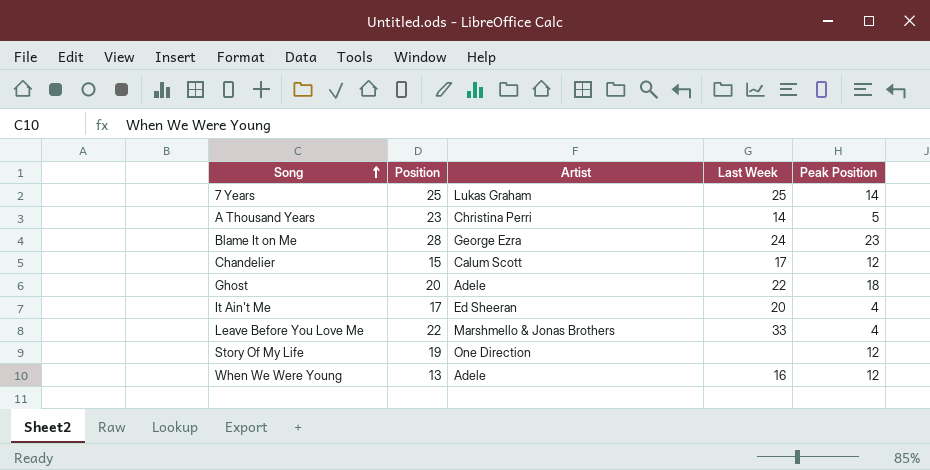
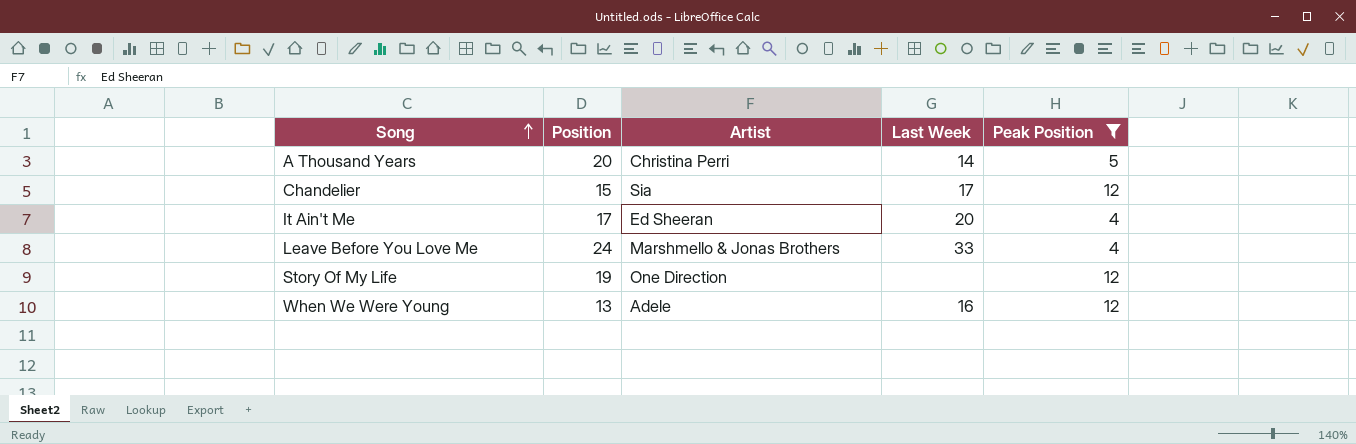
filter: none -> Peak Position <= 12
A Thousand Years | Position: 23 -> 20
Chandelier | Artist: Calum Scott -> Sia
Leave Before You Love Me | Position: 22 -> 24

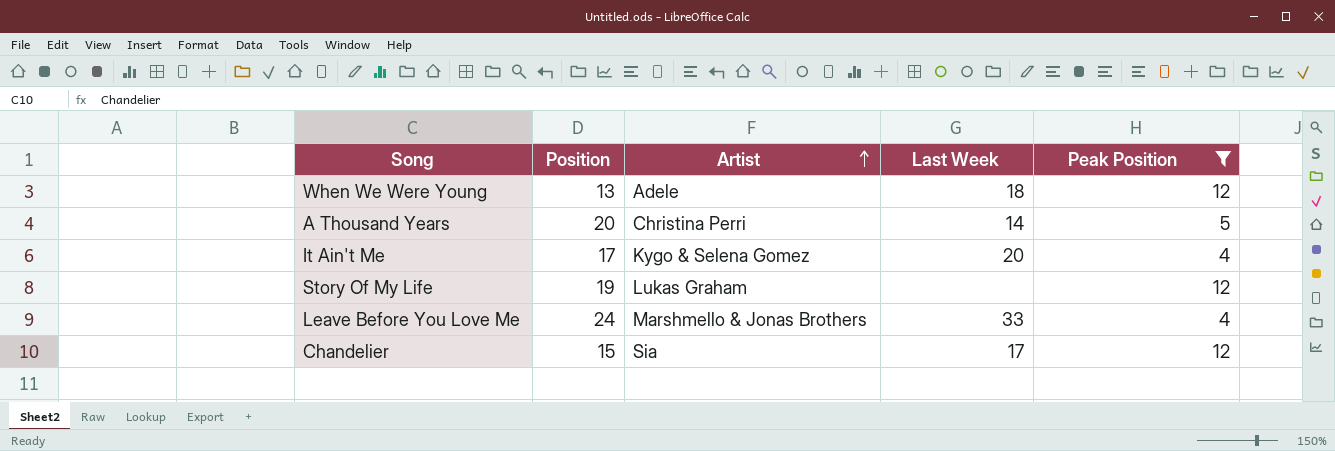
row order: Song ascending -> Artist ascending
When We Were Young | Last Week: 16 -> 18
It Ain't Me | Artist: Ed Sheeran -> Kygo & Selena Gomez
Story Of My Life | Artist: One Direction -> Lukas Graham

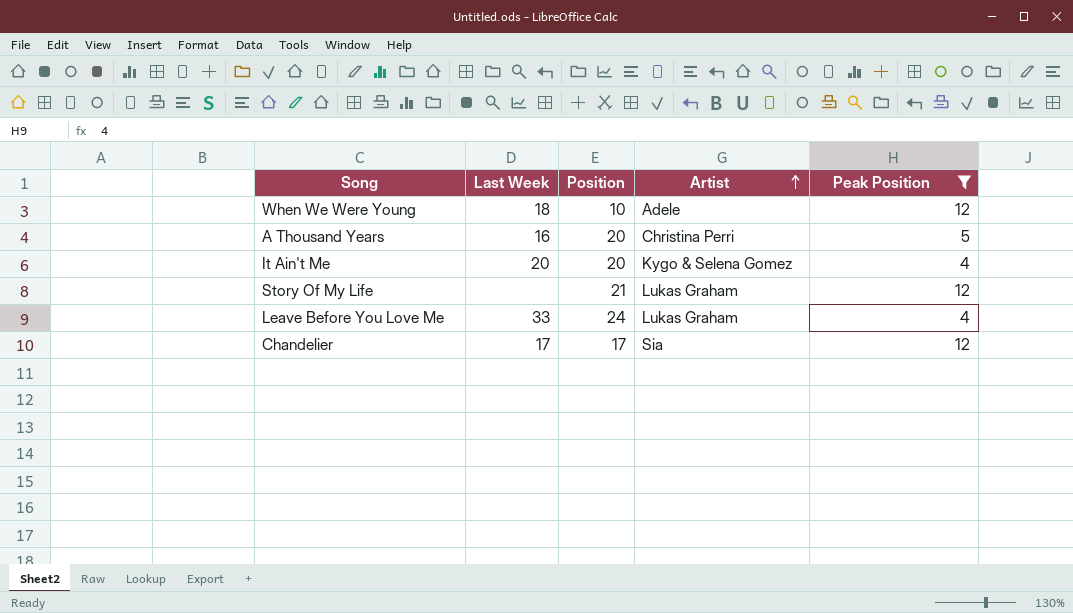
column Last Week | position: 4 -> 2
When We Were Young | Position: 13 -> 10
A Thousand Years | Last Week: 14 -> 16
It Ain't Me | Position: 17 -> 20
Story Of My Life | Position: 19 -> 21
Leave Before You Love Me | Artist: Marshmello & Jonas Brothers -> Lukas Graham
Chandelier | Position: 15 -> 17

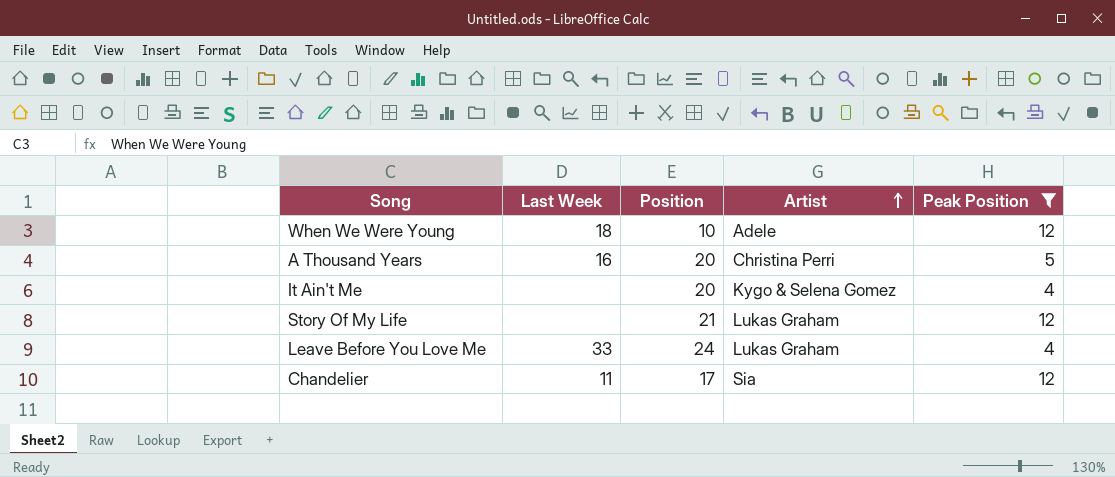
It Ain't Me | Last Week: 20 -> none
Chandelier | Last Week: 17 -> 11

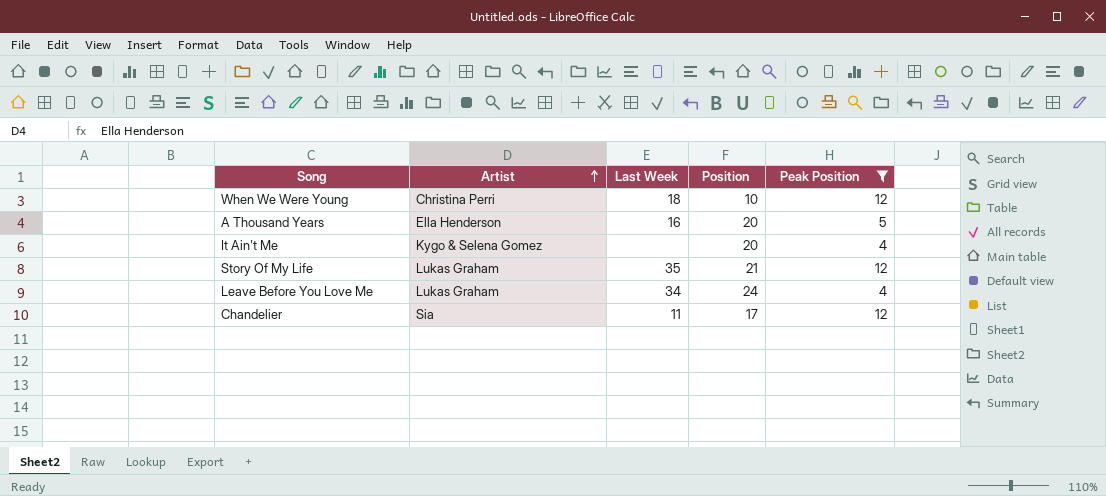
column Artist | position: 4 -> 2
When We Were Young | Artist: Adele -> Christina Perri
A Thousand Years | Artist: Christina Perri -> Ella Henderson
Story Of My Life | Last Week: none -> 35
Leave Before You Love Me | Last Week: 33 -> 34

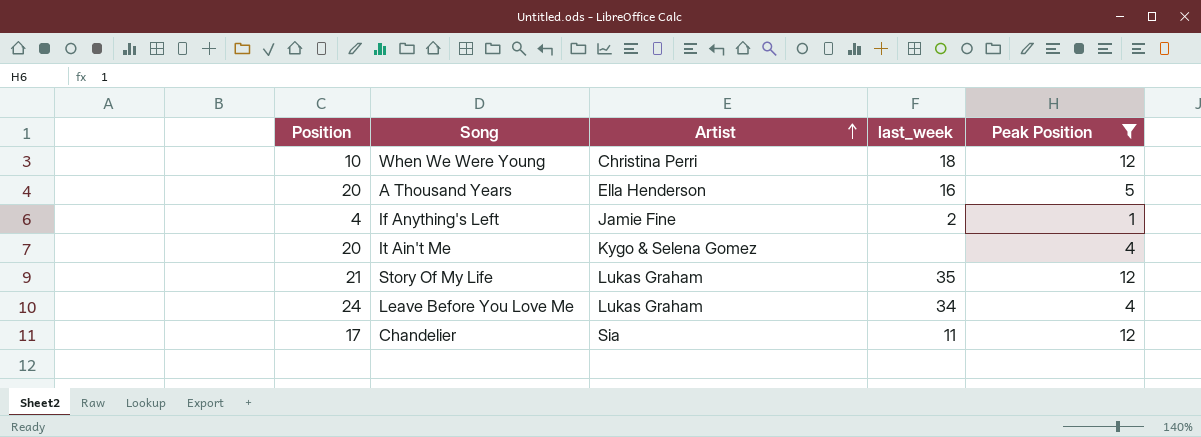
column Position | position: 4 -> 1
column name: Last Week -> last_week
row If Anything's Left: none -> 4 | Jamie Fine | 2 | 1

